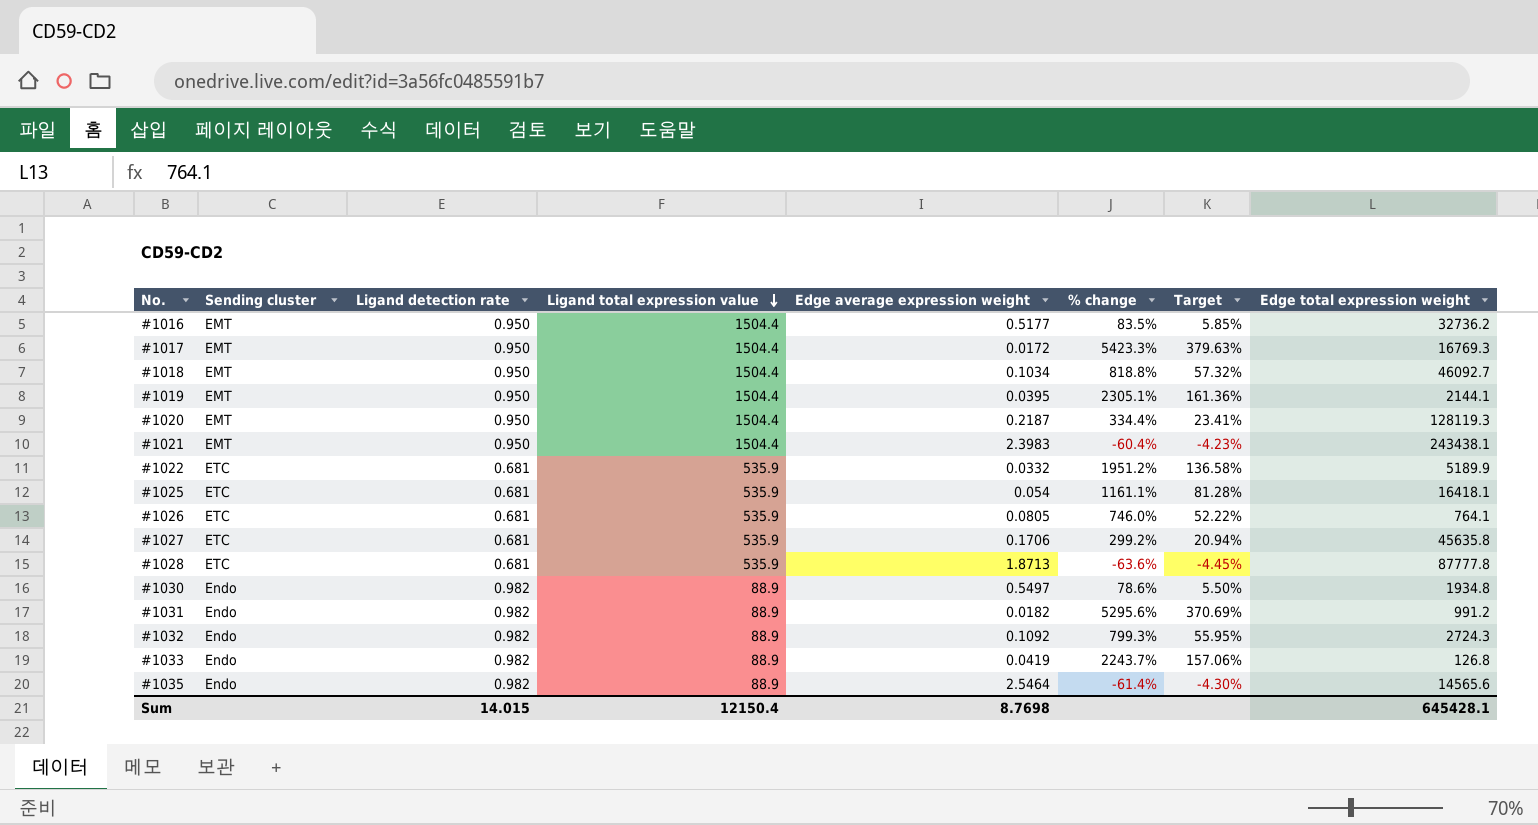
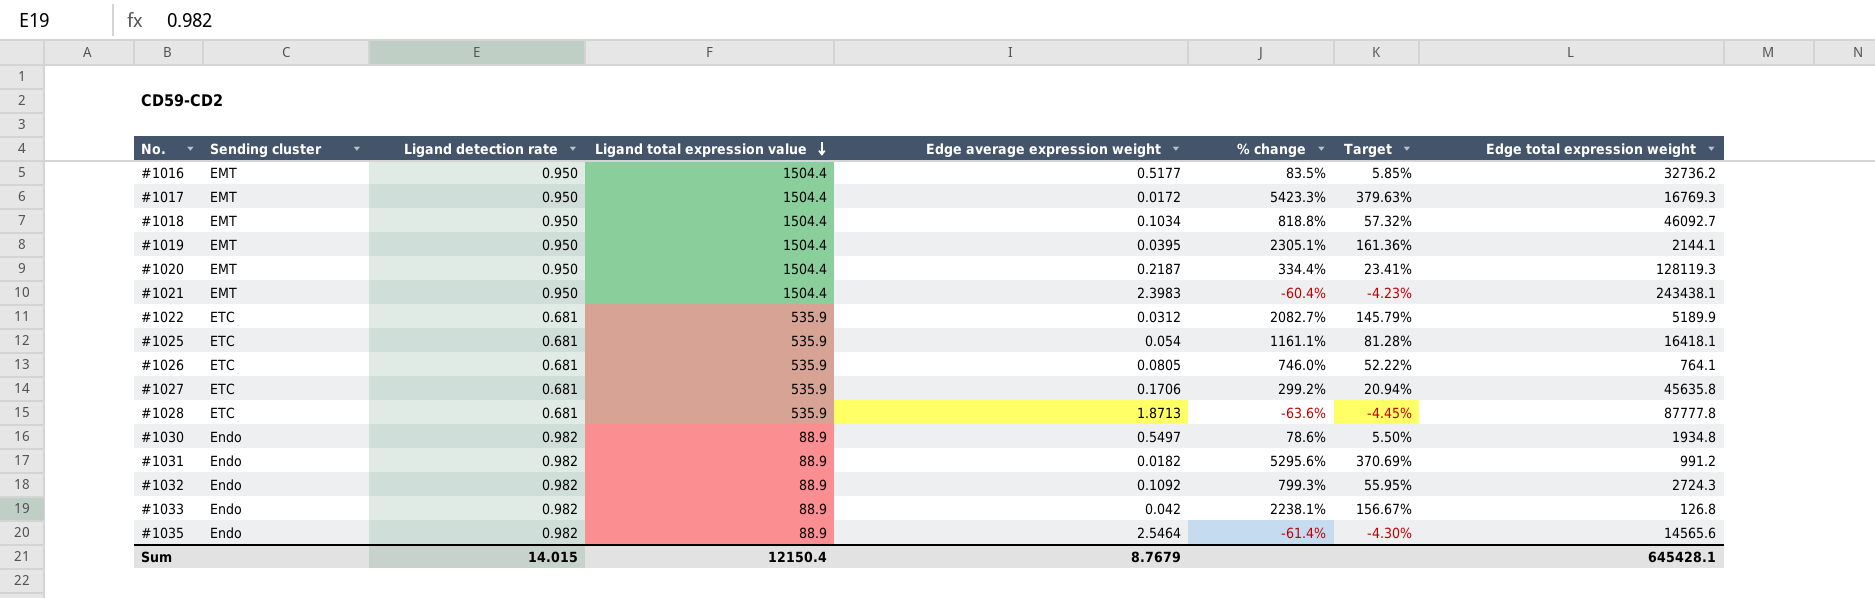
#1022 | Edge average expression weight: 0.0332 -> 0.0312
#1022 | % change: 1951.2% -> 2082.7%
#1022 | Target: 136.58% -> 145.79%
#1033 | Edge average expression weight: 0.0419 -> 0.042
#1033 | % change: 2243.7% -> 2238.1%
#1033 | Target: 157.06% -> 156.67%
Sum | Edge average expression weight: 8.7698 -> 8.7679

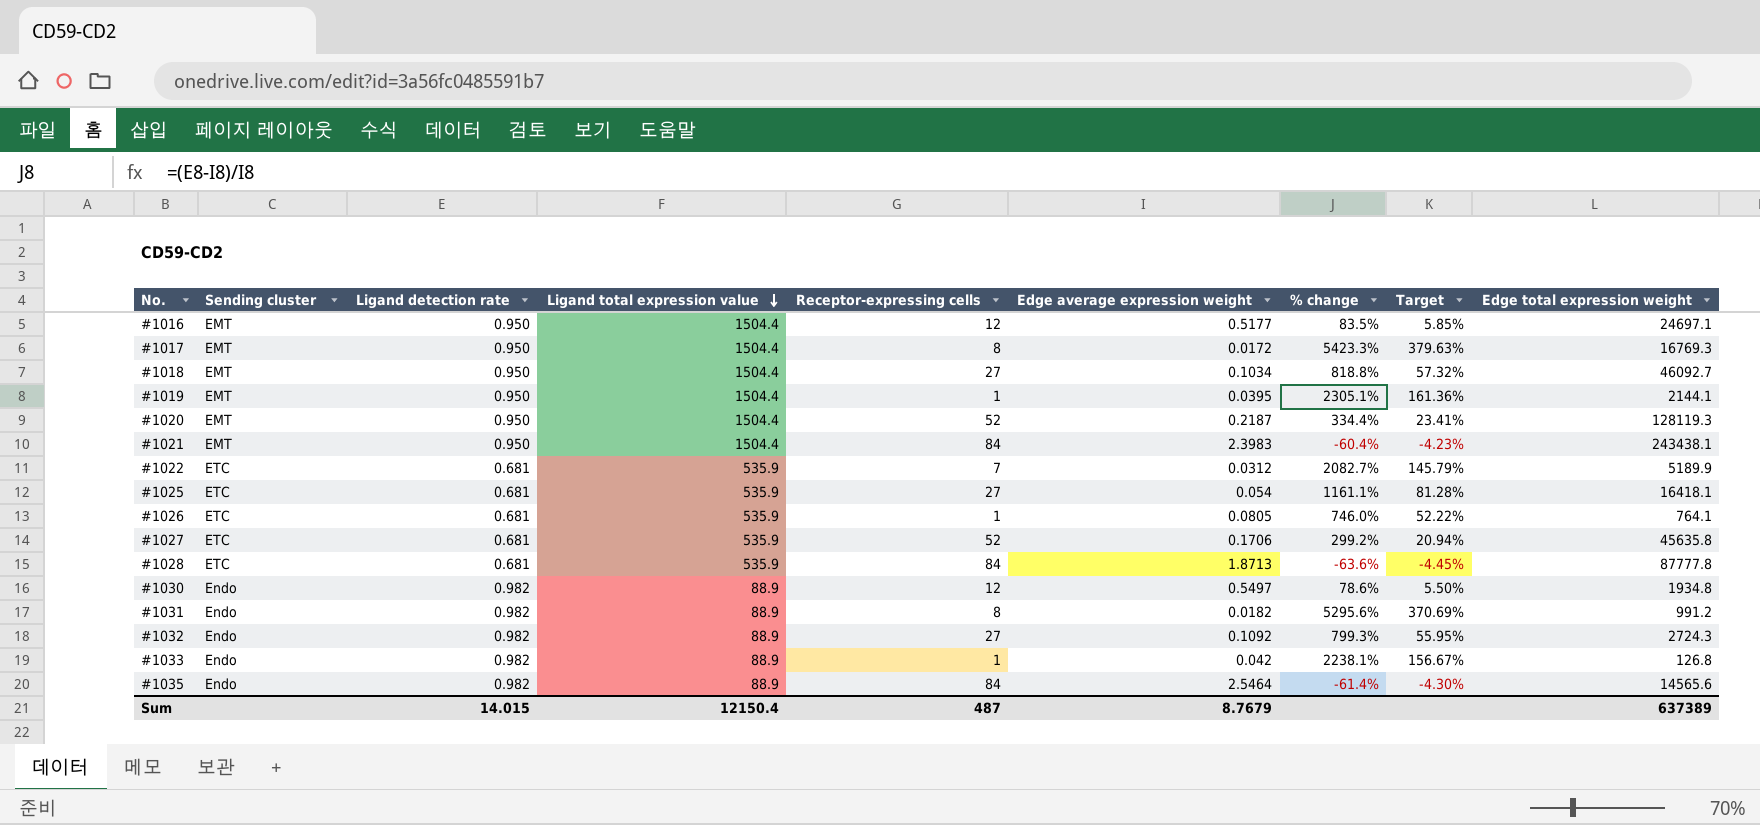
column Receptor-expressing cells | position: none -> 5
#1016 | Edge total expression weight: 32736.2 -> 24697.1
Sum | Edge total expression weight: 645428.1 -> 637389

